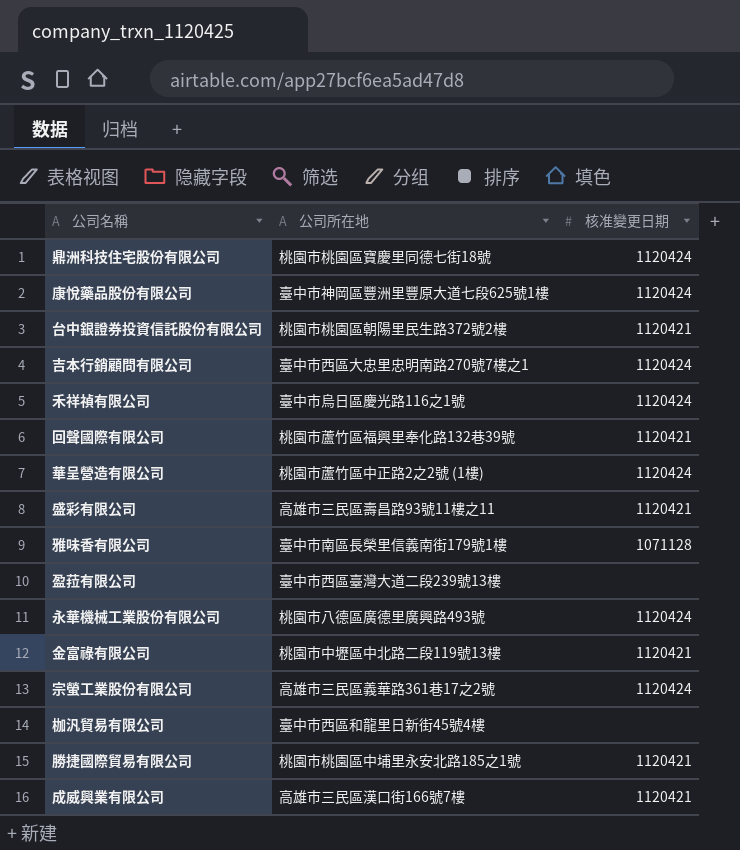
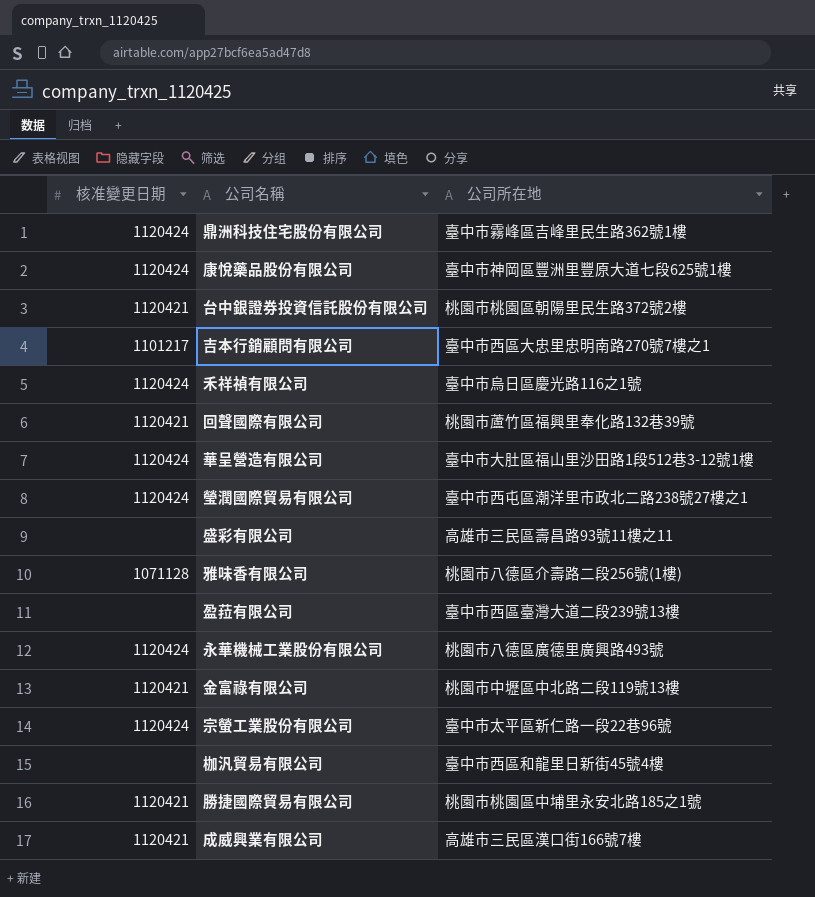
column 核准變更日期 | position: 3 -> 1
鼎洲科技住宅股份有限公司 | 公司所在地: 桃園市桃園區寶慶里同德七街18號 -> 臺中市霧峰區吉峰里民生路362號1樓
吉本行銷顧問有限公司 | 核准變更日期: 1120424 -> 1101217
華呈營造有限公司 | 公司所在地: 桃園市蘆竹區中正路2之2號 (1樓) -> 臺中市大肚區福山里沙田路1段512巷3-12號1樓
row 瑩潤國際貿易有限公司: none -> 1120424 | 臺中市西屯區潮洋里市政北二路238號27樓之1
盛彩有限公司 | 核准變更日期: 1120421 -> none
雅味香有限公司 | 公司所在地: 臺中市南區長榮里信義南街179號1樓 -> 桃園市八德區介壽路二段256號(1樓)
宗螢工業股份有限公司 | 公司所在地: 高雄市三民區義華路361巷17之2號 -> 臺中市太平區新仁路一段22巷96號

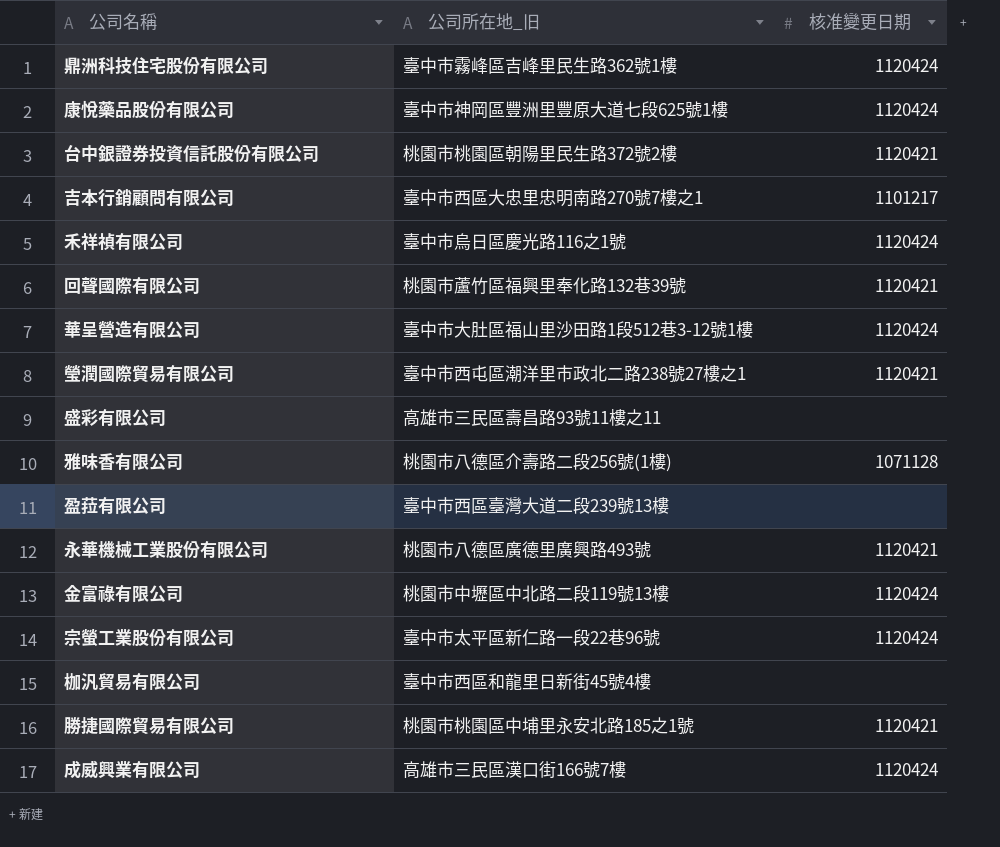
column name: 公司所在地 -> 公司所在地_旧
column 核准變更日期 | position: 1 -> 3
瑩潤國際貿易有限公司 | 核准變更日期: 1120424 -> 1120421
永華機械工業股份有限公司 | 核准變更日期: 1120424 -> 1120421
金富祿有限公司 | 核准變更日期: 1120421 -> 1120424
成威興業有限公司 | 核准變更日期: 1120421 -> 1120424

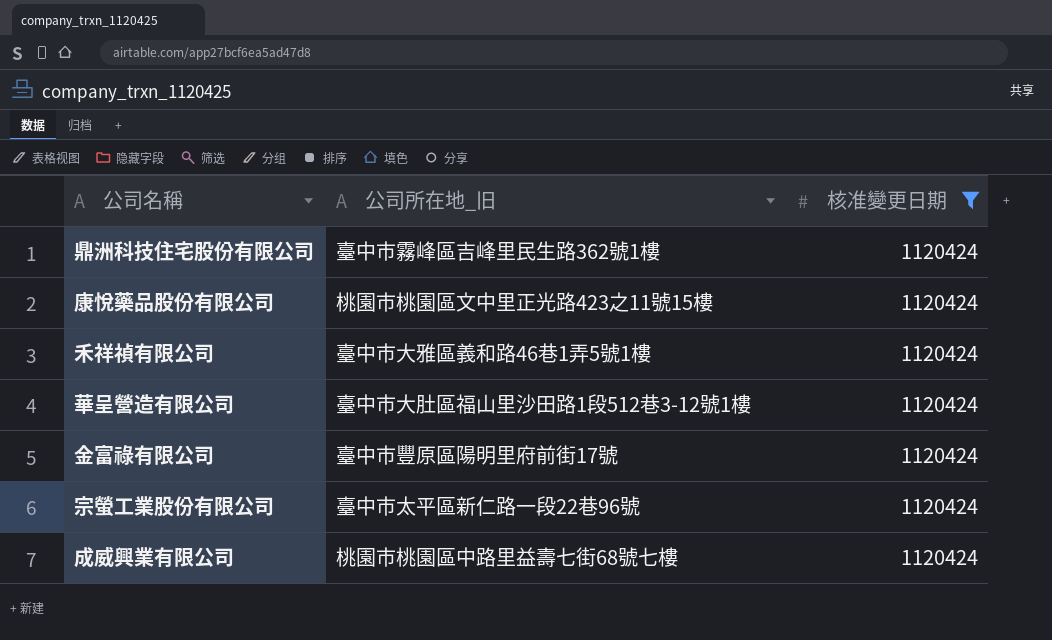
filter: none -> 核准變更日期 = 1120424
康悅藥品股份有限公司 | 公司所在地_旧: 臺中市神岡區豐洲里豐原大道七段625號1樓 -> 桃園市桃園區文中里正光路423之11號15樓
禾祥禎有限公司 | 公司所在地_旧: 臺中市烏日區慶光路116之1號 -> 臺中市大雅區義和路46巷1弄5號1樓
金富祿有限公司 | 公司所在地_旧: 桃園市中壢區中北路二段119號13樓 -> 臺中市豐原區陽明里府前街17號
成威興業有限公司 | 公司所在地_旧: 高雄市三民區漢口街166號7樓 -> 桃園市桃園區中路里益壽七街68號七樓

